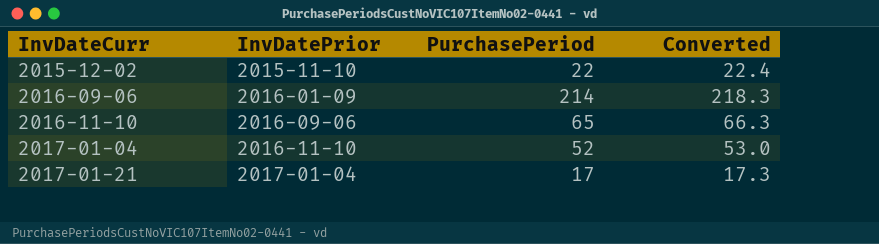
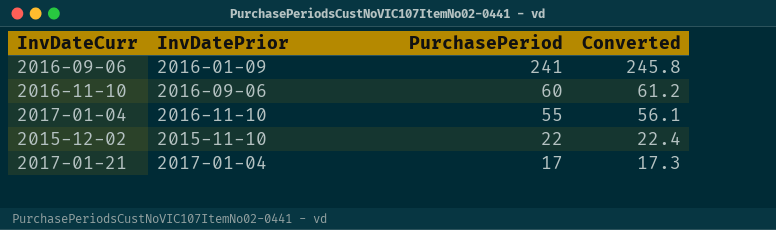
row order: InvDateCurr ascending -> PurchasePeriod descending
2016-09-06 | PurchasePeriod: 214 -> 241
2016-09-06 | Converted: 218.3 -> 245.8
2016-11-10 | PurchasePeriod: 65 -> 60
2016-11-10 | Converted: 66.3 -> 61.2
2017-01-04 | PurchasePeriod: 52 -> 55
2017-01-04 | Converted: 53.0 -> 56.1

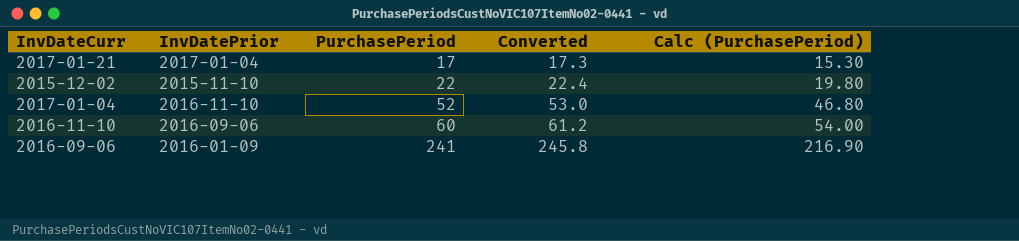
row order: PurchasePeriod descending -> PurchasePeriod ascending
column Calc (PurchasePeriod) | formula: none -> [PurchasePeriod] * 0.9
2017-01-04 | PurchasePeriod: 55 -> 52
2017-01-04 | Converted: 56.1 -> 53.0

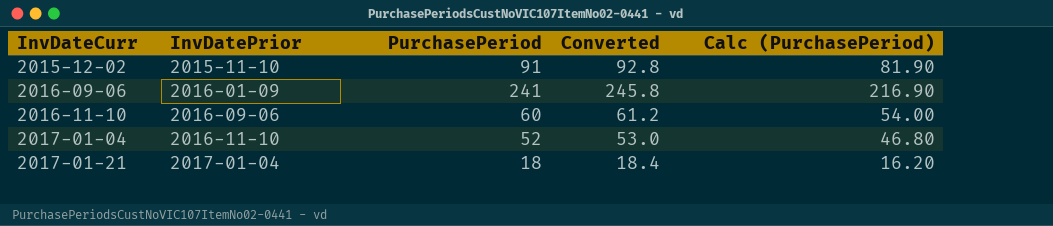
row order: PurchasePeriod ascending -> InvDateCurr ascending
2015-12-02 | PurchasePeriod: 22 -> 91
2015-12-02 | Converted: 22.4 -> 92.8
2015-12-02 | Calc (PurchasePeriod): 19.80 -> 81.90
2017-01-21 | PurchasePeriod: 17 -> 18
2017-01-21 | Converted: 17.3 -> 18.4
2017-01-21 | Calc (PurchasePeriod): 15.30 -> 16.20

